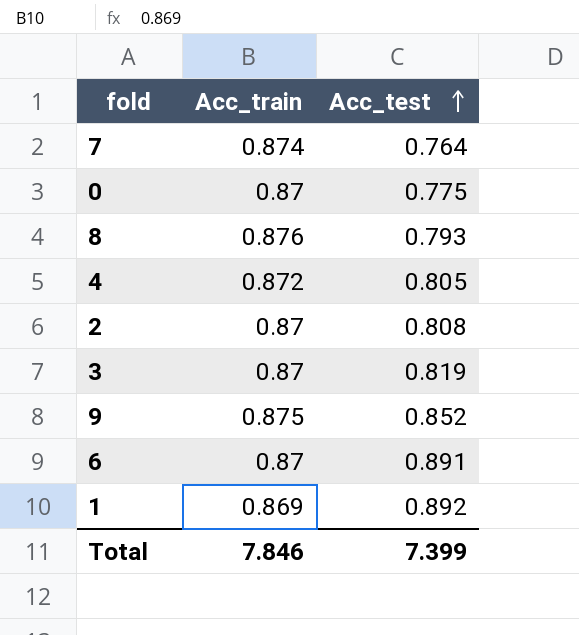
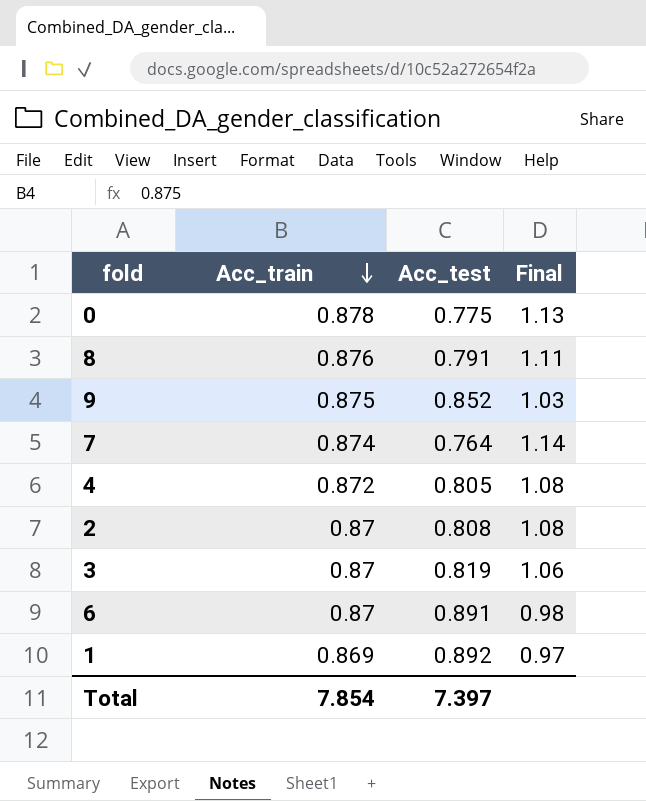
row order: Acc_test ascending -> Acc_train descending
column Final | formula: none -> [Acc_train] / [Acc_test]
0 | Acc_train: 0.87 -> 0.878
8 | Acc_test: 0.793 -> 0.791
Total | Acc_train: 7.846 -> 7.854
Total | Acc_test: 7.399 -> 7.397

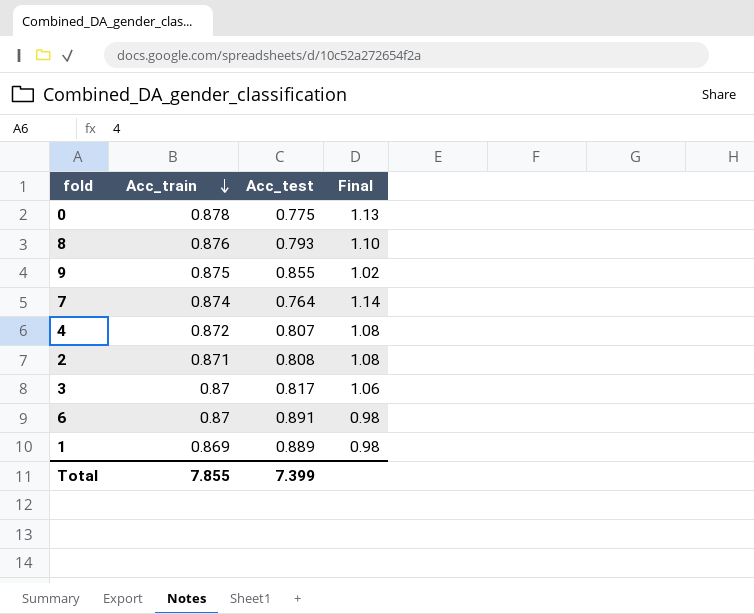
8 | Acc_test: 0.791 -> 0.793
8 | Final: 1.11 -> 1.10
9 | Acc_test: 0.852 -> 0.855
9 | Final: 1.03 -> 1.02
4 | Acc_test: 0.805 -> 0.807
2 | Acc_train: 0.87 -> 0.871
3 | Acc_test: 0.819 -> 0.817
1 | Acc_test: 0.892 -> 0.889
1 | Final: 0.97 -> 0.98
Total | Acc_train: 7.854 -> 7.855
Total | Acc_test: 7.397 -> 7.399

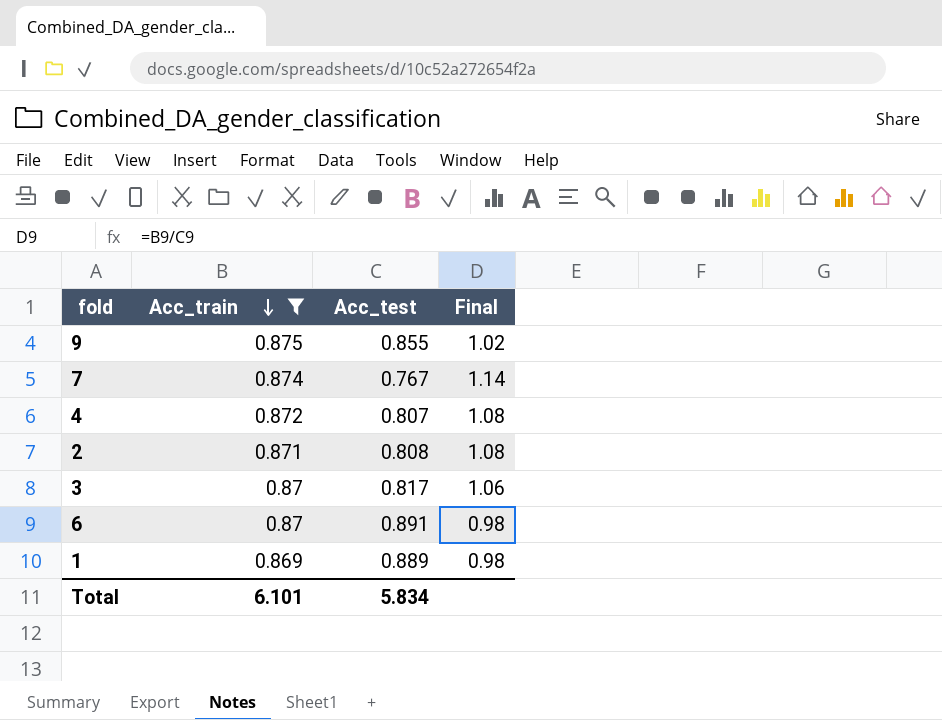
filter: none -> Acc_train <= 0.875
7 | Acc_test: 0.764 -> 0.767
Total | Acc_train: 7.855 -> 6.101
Total | Acc_test: 7.399 -> 5.834

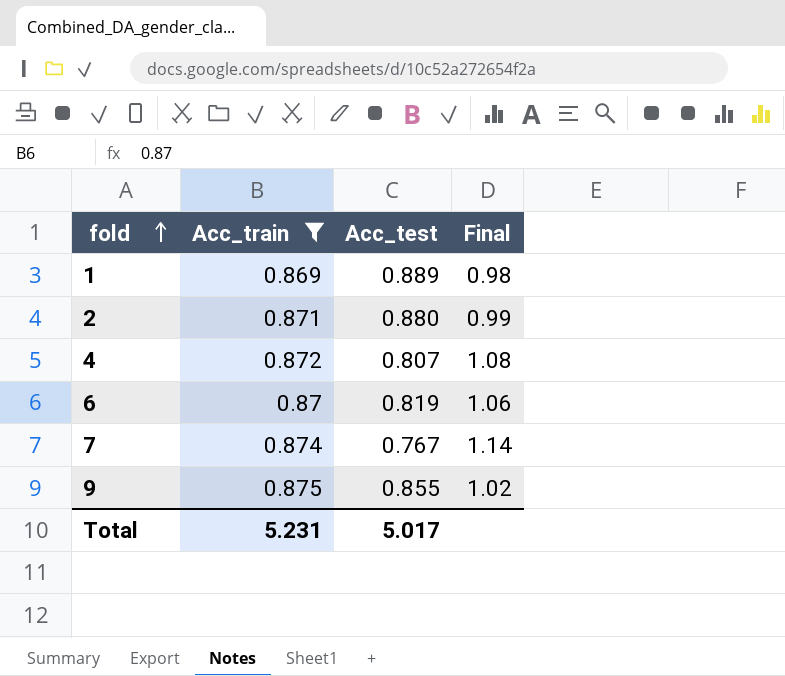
row order: Acc_train descending -> fold ascending
row 3: 0.87 | 0.817 | 1.06 -> none
2 | Acc_test: 0.808 -> 0.880
2 | Final: 1.08 -> 0.99
6 | Acc_test: 0.891 -> 0.819
6 | Final: 0.98 -> 1.06
Total | Acc_train: 6.101 -> 5.231
Total | Acc_test: 5.834 -> 5.017

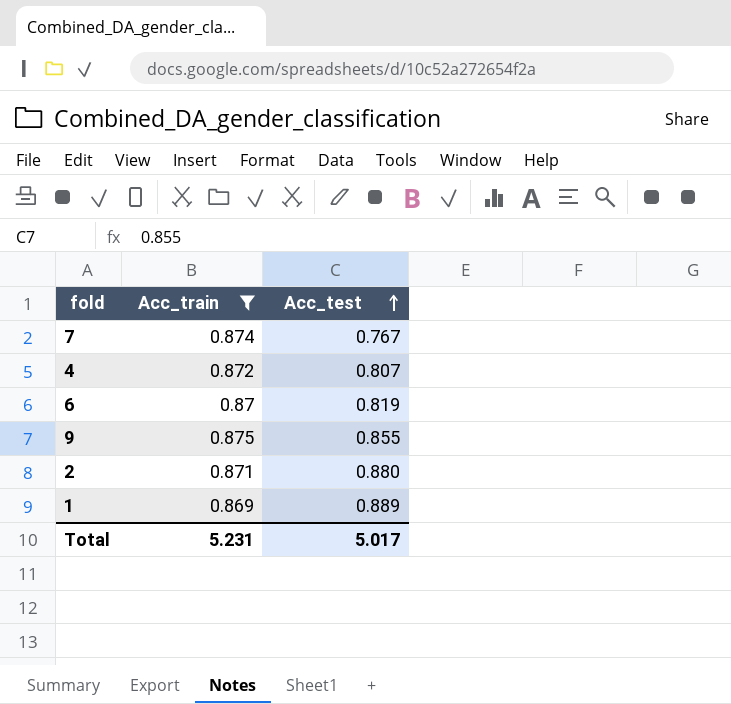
row order: fold ascending -> Acc_test ascending
column Final | formula: [Acc_train] / [Acc_test] -> none

